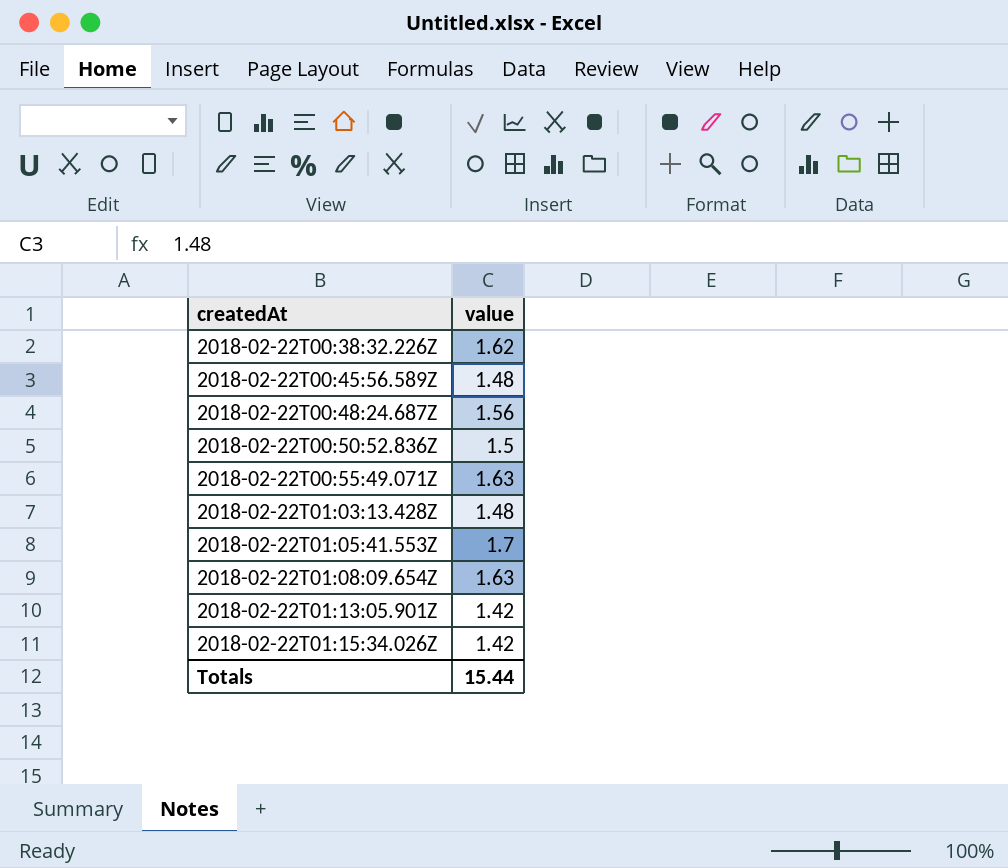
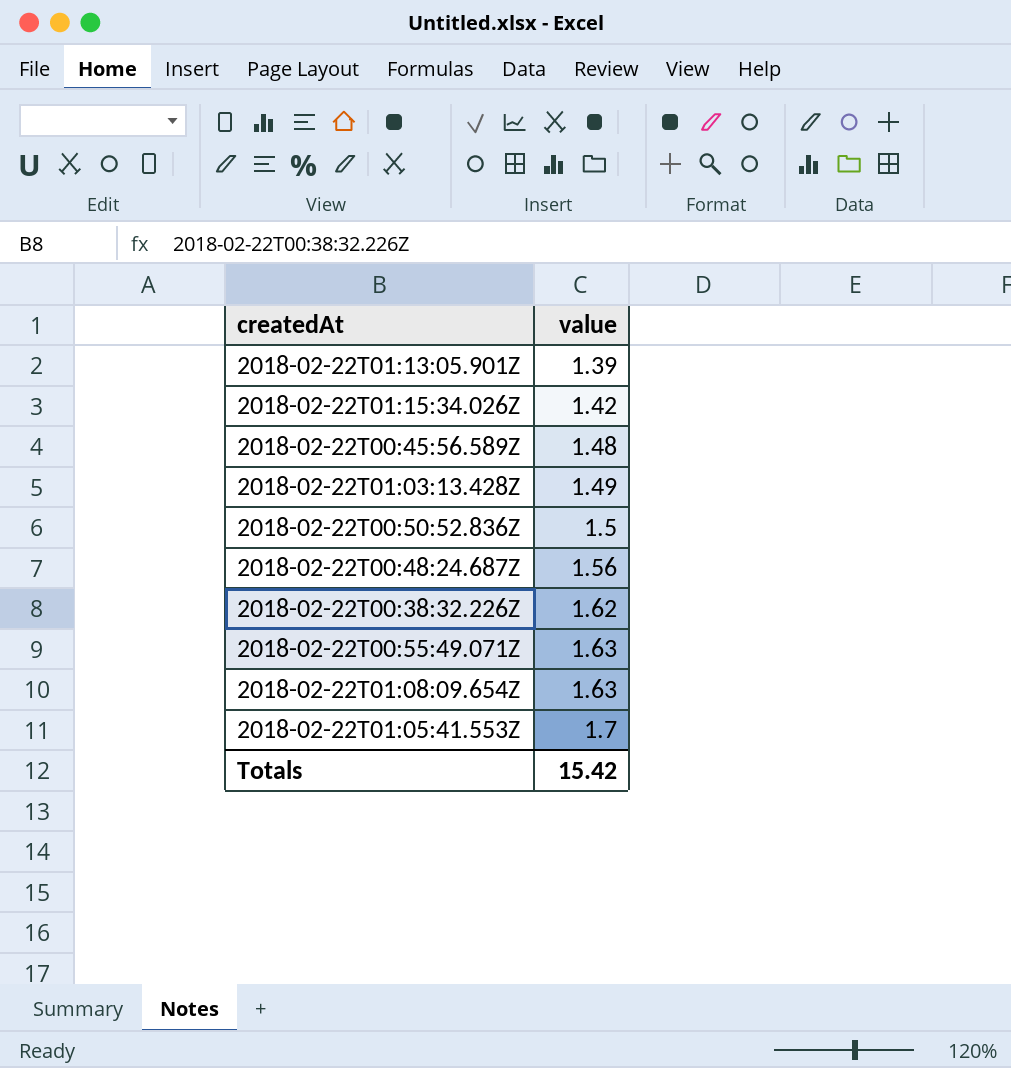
row order: createdAt ascending -> value ascending
2018-02-22T01:13:05.901Z | value: 1.42 -> 1.39
2018-02-22T01:03:13.428Z | value: 1.48 -> 1.49
Totals | value: 15.44 -> 15.42

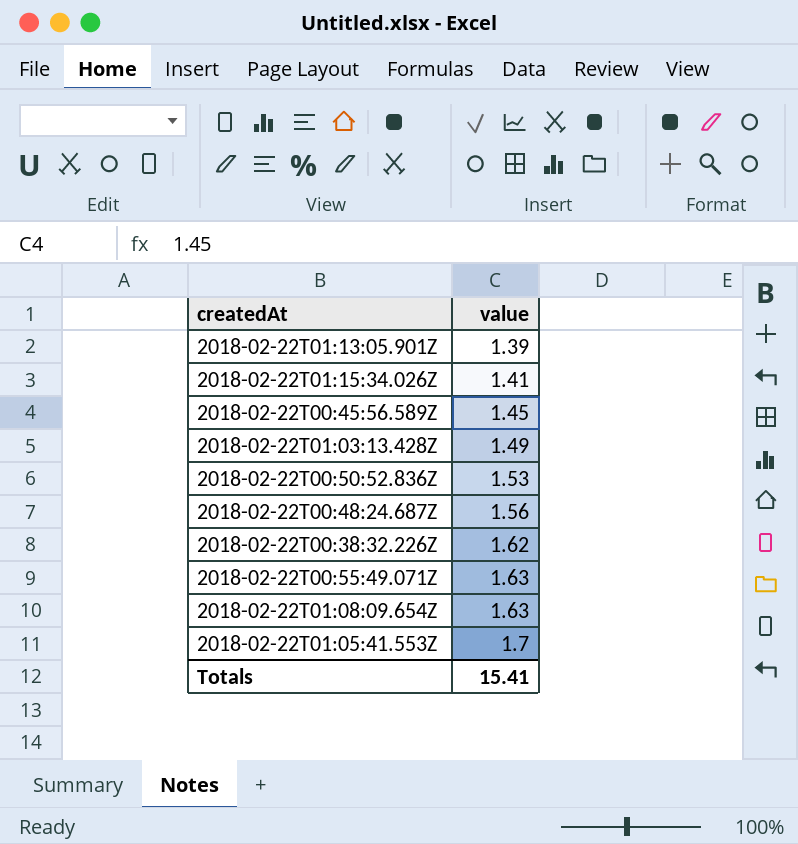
2018-02-22T01:15:34.026Z | value: 1.42 -> 1.41
2018-02-22T00:45:56.589Z | value: 1.48 -> 1.45
2018-02-22T00:50:52.836Z | value: 1.5 -> 1.53
Totals | value: 15.42 -> 15.41

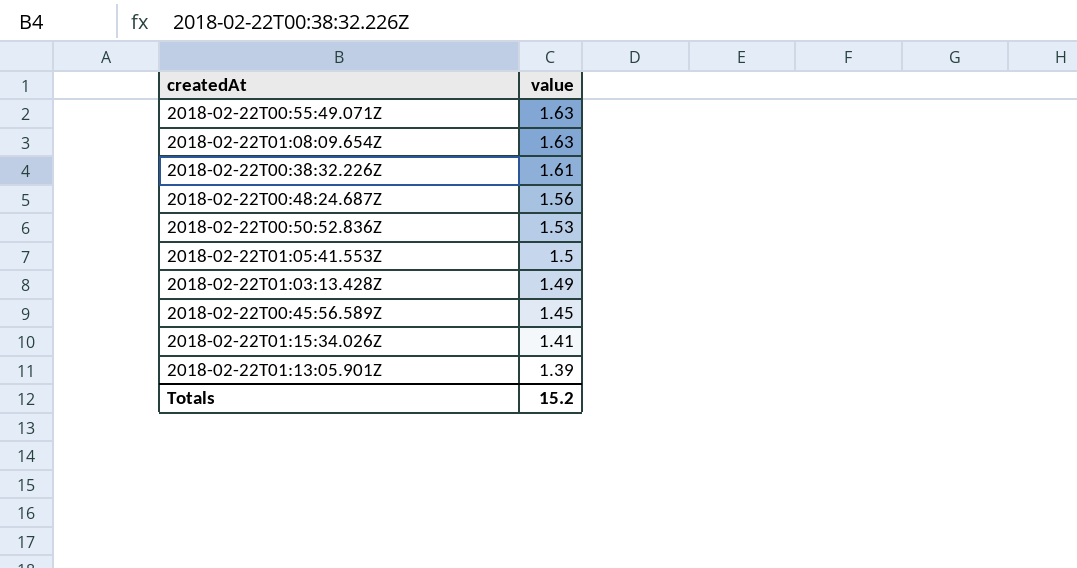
row order: value ascending -> value descending
2018-02-22T00:38:32.226Z | value: 1.62 -> 1.61
2018-02-22T01:05:41.553Z | value: 1.7 -> 1.5
Totals | value: 15.41 -> 15.2

